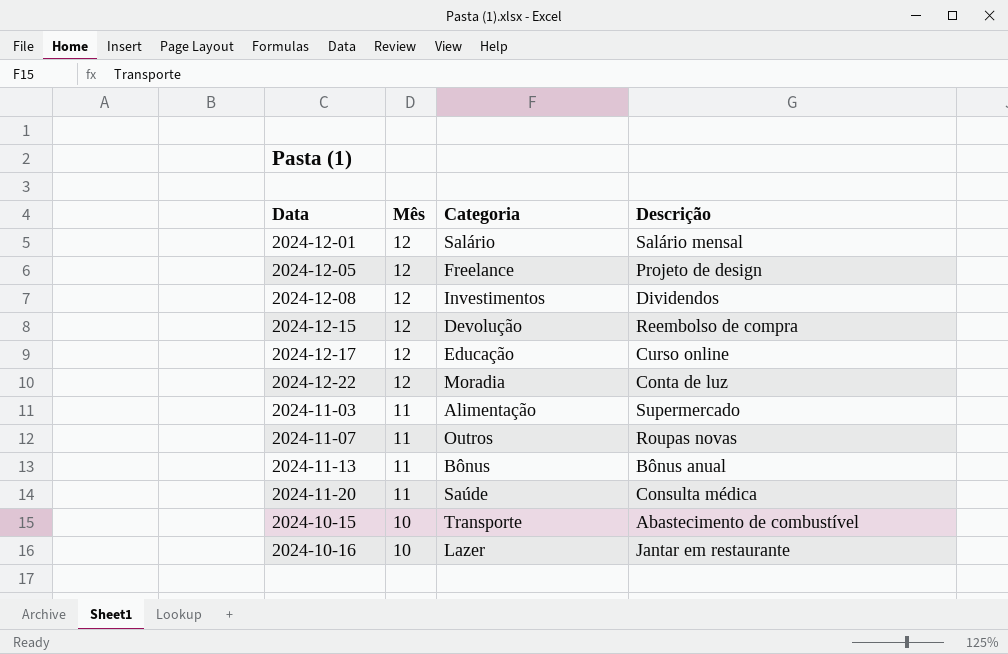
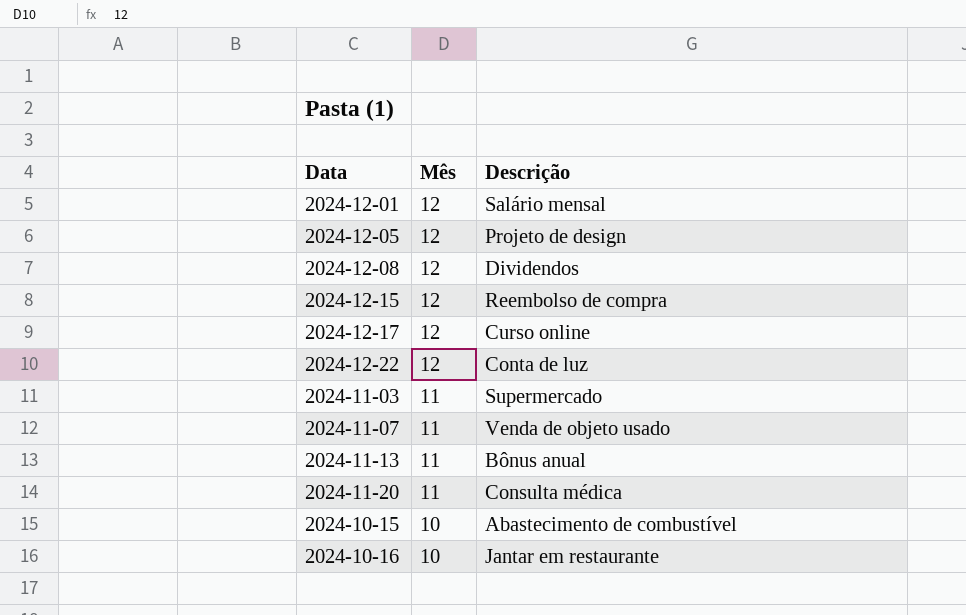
column Categoria | position: 3 -> none
2024-11-07 | Descrição: Roupas novas -> Venda de objeto usado

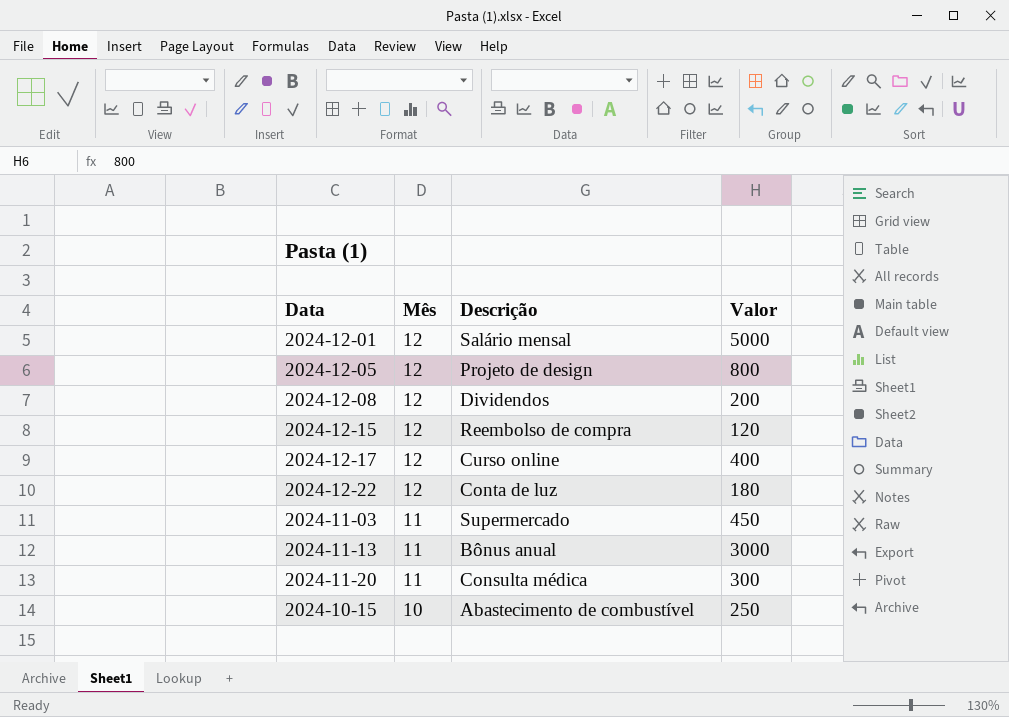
column Valor | position: none -> 4
row 2024-11-07: 11 | Venda de objeto usado -> none
row 2024-10-16: 10 | Jantar em restaurante -> none

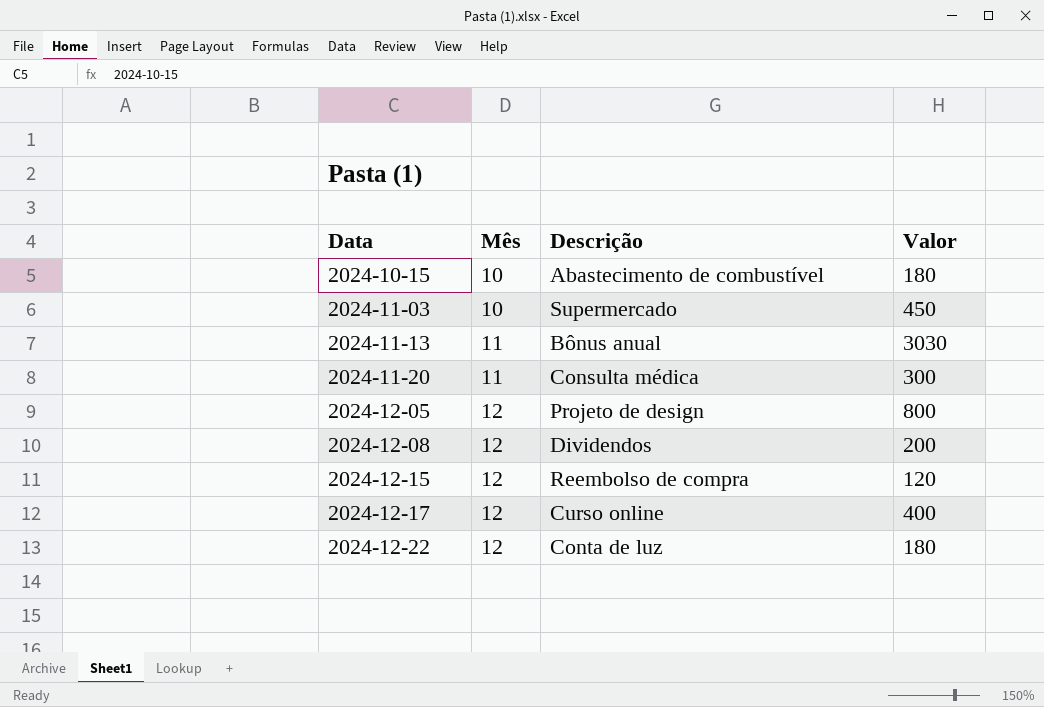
row order: Mês descending -> Data ascending
row 2024-12-01: 12 | Salário mensal | 5000 -> none
2024-10-15 | Valor: 250 -> 180
2024-11-03 | Mês: 11 -> 10
2024-11-13 | Valor: 3000 -> 3030

